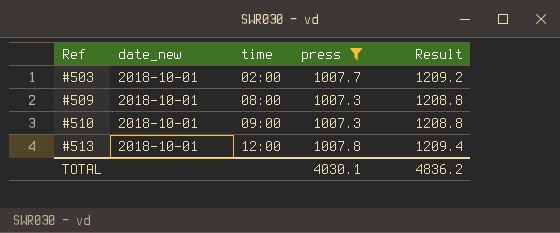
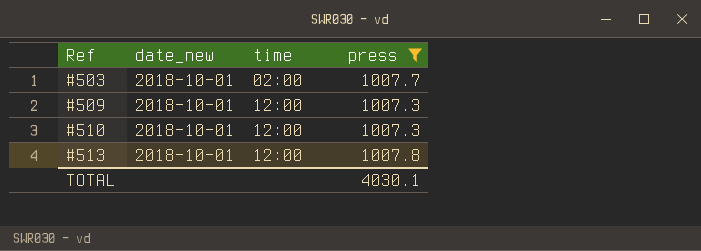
column Result | formula: [press] * 1.2 -> none
#509 | time: 08:00 -> 12:00
#510 | time: 09:00 -> 12:00

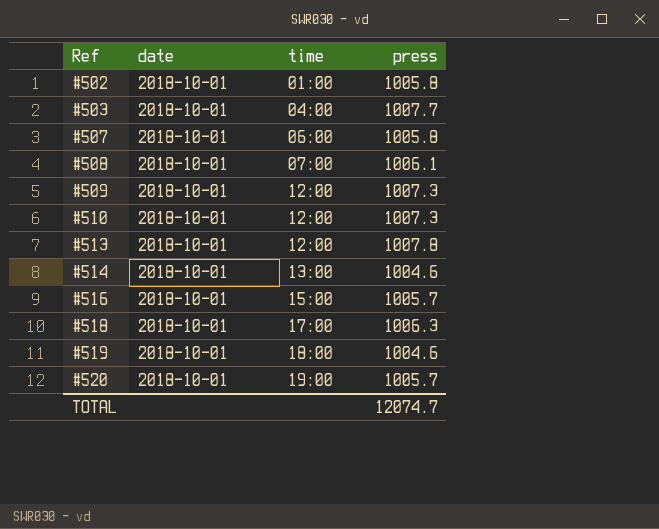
filter: press >= 1007.3 -> none
column name: date_new -> date
#503 | time: 02:00 -> 04:00
TOTAL | press: 4030.1 -> 12074.7

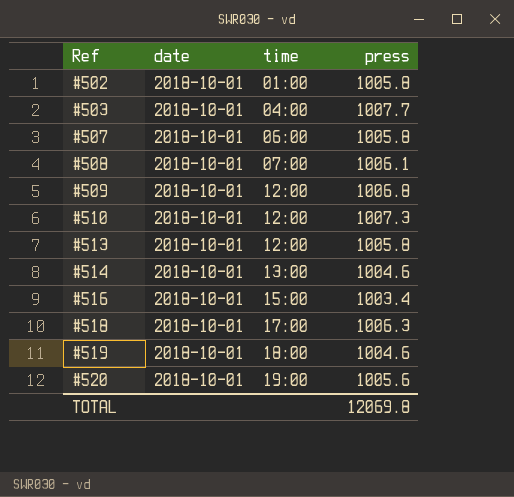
#509 | press: 1007.3 -> 1006.8
#513 | press: 1007.8 -> 1005.8
#516 | press: 1005.7 -> 1003.4
#520 | press: 1005.7 -> 1005.6
TOTAL | press: 12074.7 -> 12069.8

